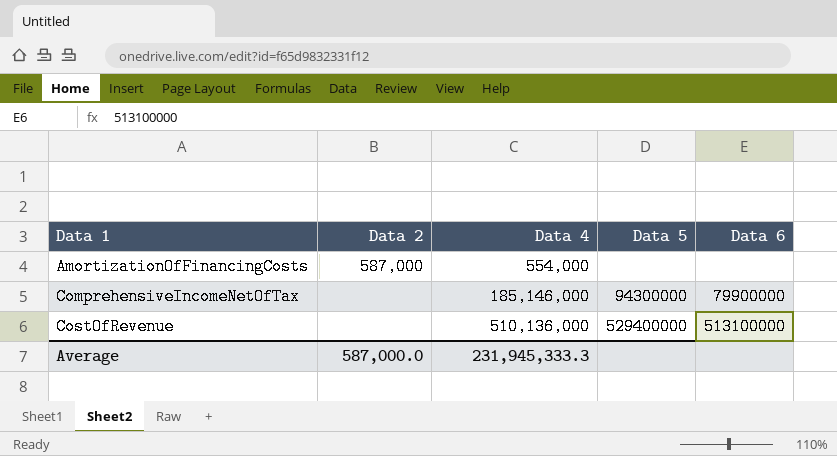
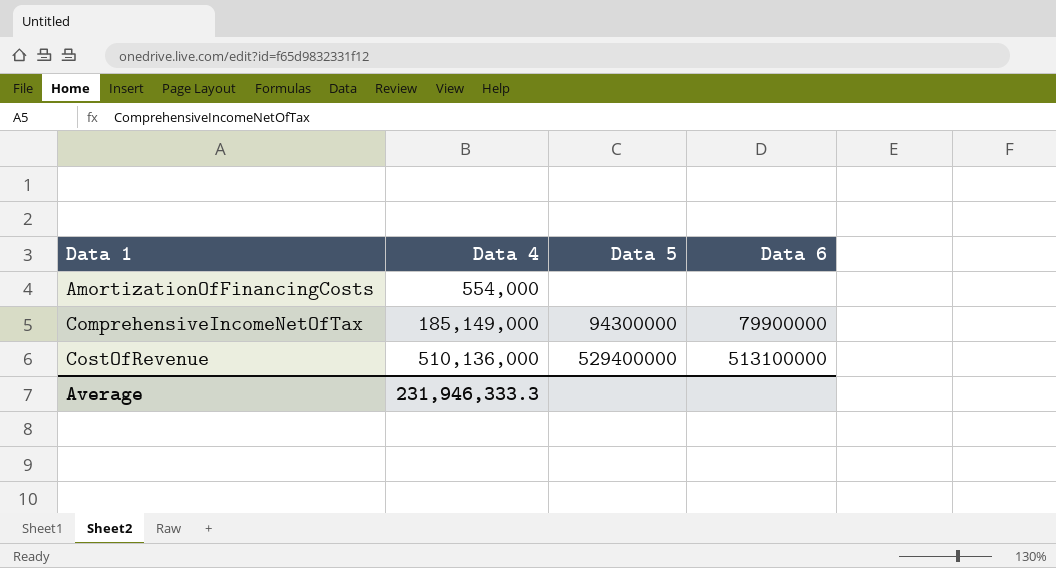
column Data 2 | position: 2 -> none
ComprehensiveIncomeNetOfTax | Data 4: 185,146,000 -> 185,149,000
Average | Data 4: 231,945,333.3 -> 231,946,333.3

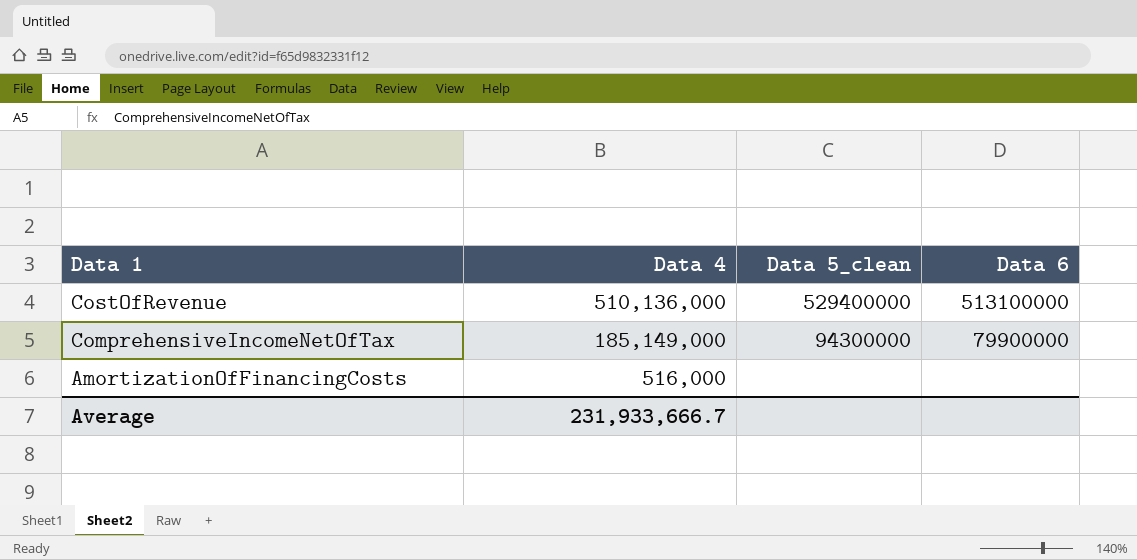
row order: Data 1 ascending -> Data 1 descending
column name: Data 5 -> Data 5_clean
AmortizationOfFinancingCosts | Data 4: 554,000 -> 516,000
Average | Data 4: 231,946,333.3 -> 231,933,666.7

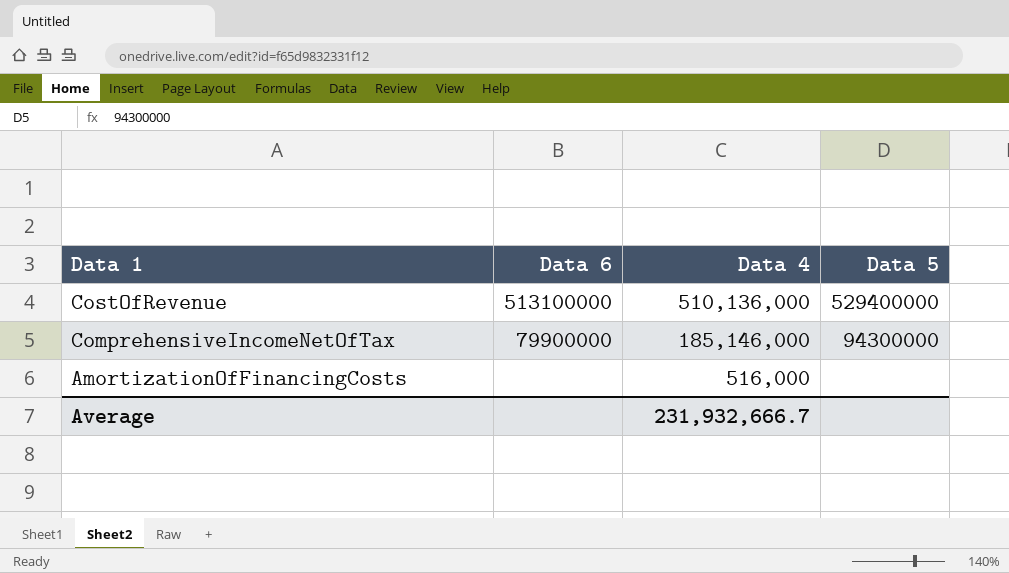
column Data 6 | position: 4 -> 2
column name: Data 5_clean -> Data 5
ComprehensiveIncomeNetOfTax | Data 4: 185,149,000 -> 185,146,000
Average | Data 4: 231,933,666.7 -> 231,932,666.7

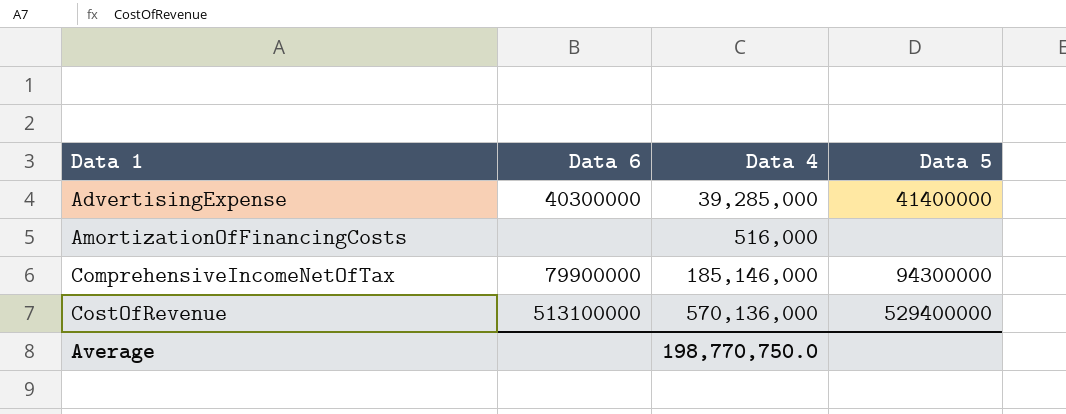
row order: Data 1 descending -> Data 1 ascending
row AdvertisingExpense: none -> 40300000 | 39,285,000 | 41400000
CostOfRevenue | Data 4: 510,136,000 -> 570,136,000
Average | Data 4: 231,932,666.7 -> 198,770,750.0

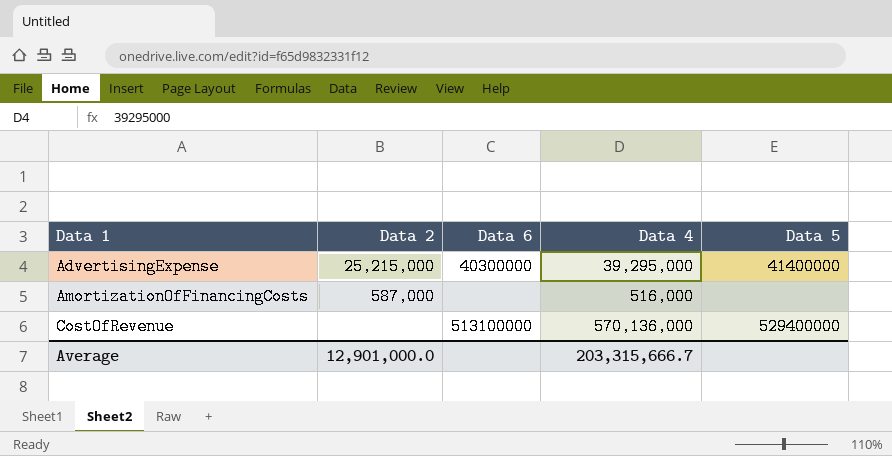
column Data 2 | position: none -> 2
row ComprehensiveIncomeNetOfTax: 79900000 | 185,146,000 | 94300000 -> none
AdvertisingExpense | Data 4: 39,285,000 -> 39,295,000
Average | Data 4: 198,770,750.0 -> 203,315,666.7

